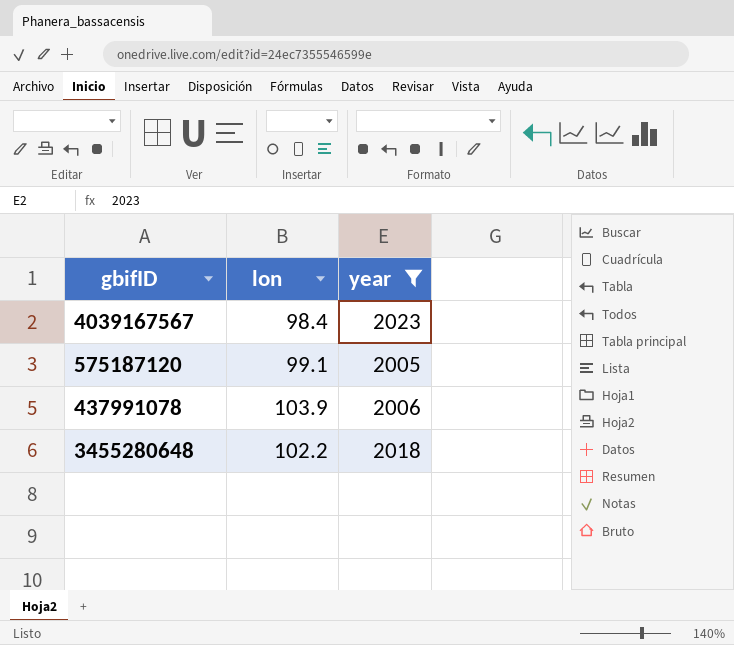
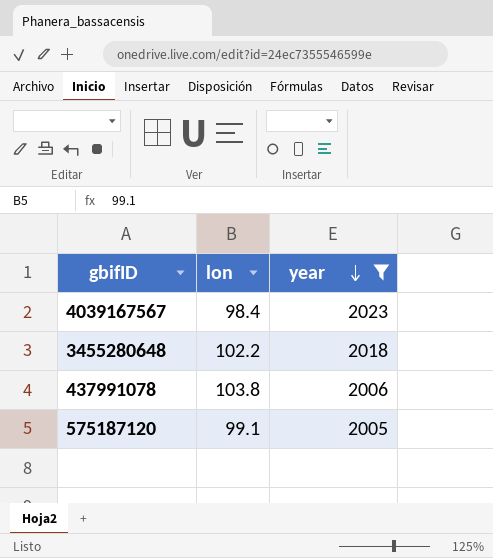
row order: none -> year descending
437991078 | lon: 103.9 -> 103.8

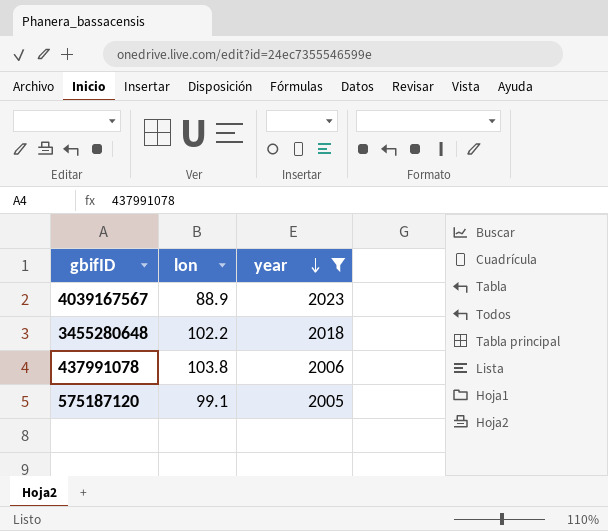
4039167567 | lon: 98.4 -> 88.9

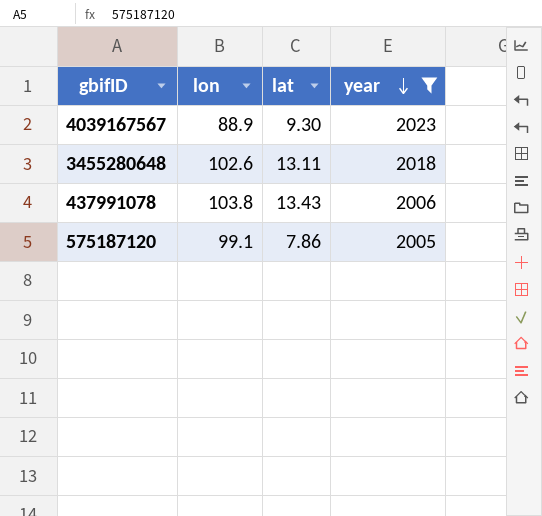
column lat | position: none -> 3
3455280648 | lon: 102.2 -> 102.6

